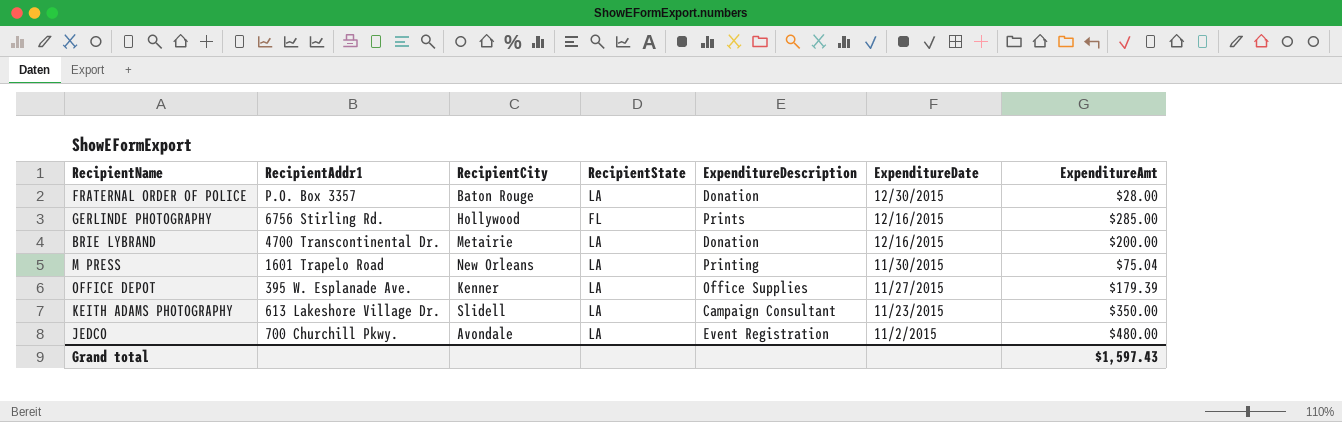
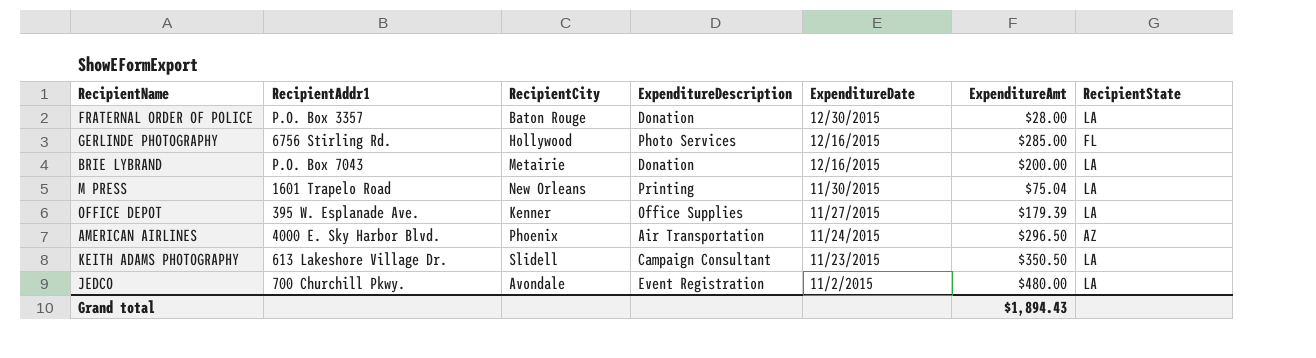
column RecipientState | position: 4 -> 7
GERLINDE PHOTOGRAPHY | ExpenditureDescription: Prints -> Photo Services
BRIE LYBRAND | RecipientAddr1: 4700 Transcontinental Dr. -> P.O. Box 7043
row AMERICAN AIRLINES: none -> 4000 E. Sky Harbor Blvd. | Phoenix | Air Transportation | 11/24/2015 | $296.50 | AZ
KEITH ADAMS PHOTOGRAPHY | ExpenditureAmt: $350.00 -> $350.50
Grand total | ExpenditureAmt: $1,597.43 -> $1,894.43

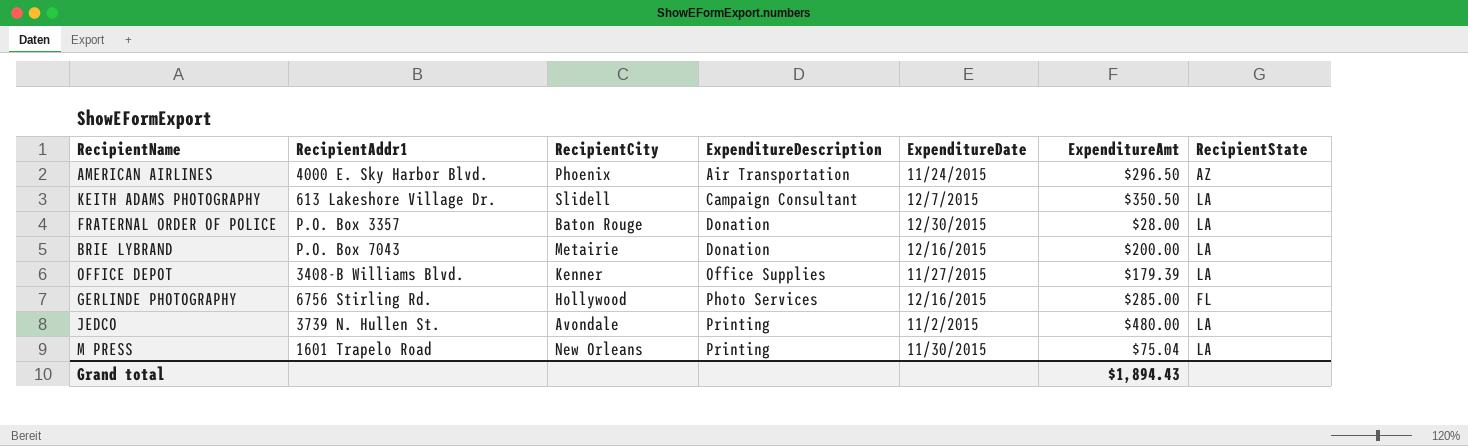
row order: ExpenditureDate descending -> ExpenditureDescription ascending
KEITH ADAMS PHOTOGRAPHY | ExpenditureDate: 11/23/2015 -> 12/7/2015
OFFICE DEPOT | RecipientAddr1: 395 W. Esplanade Ave. -> 3408-B Williams Blvd.
JEDCO | RecipientAddr1: 700 Churchill Pkwy. -> 3739 N. Hullen St.
JEDCO | ExpenditureDescription: Event Registration -> Printing

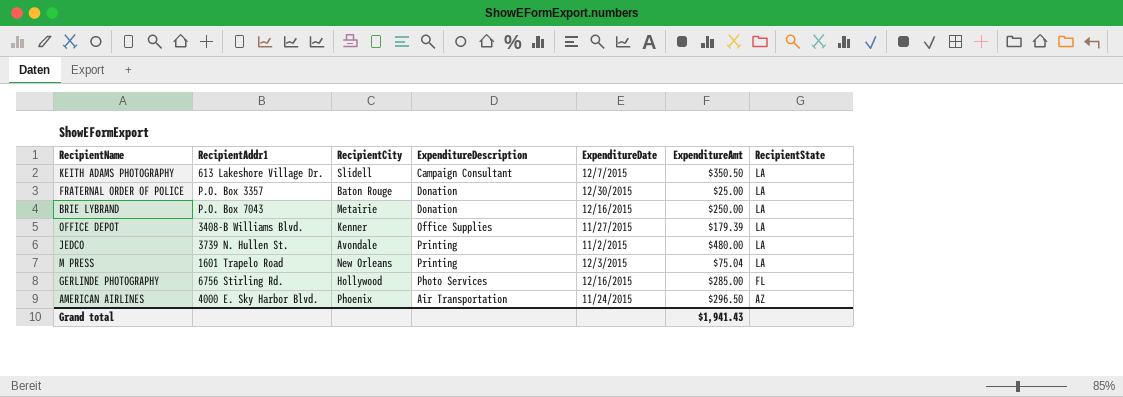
row order: ExpenditureDescription ascending -> RecipientState descending
FRATERNAL ORDER OF POLICE | ExpenditureAmt: $28.00 -> $25.00
BRIE LYBRAND | ExpenditureAmt: $200.00 -> $250.00
M PRESS | ExpenditureDate: 11/30/2015 -> 12/3/2015
Grand total | ExpenditureAmt: $1,894.43 -> $1,941.43

